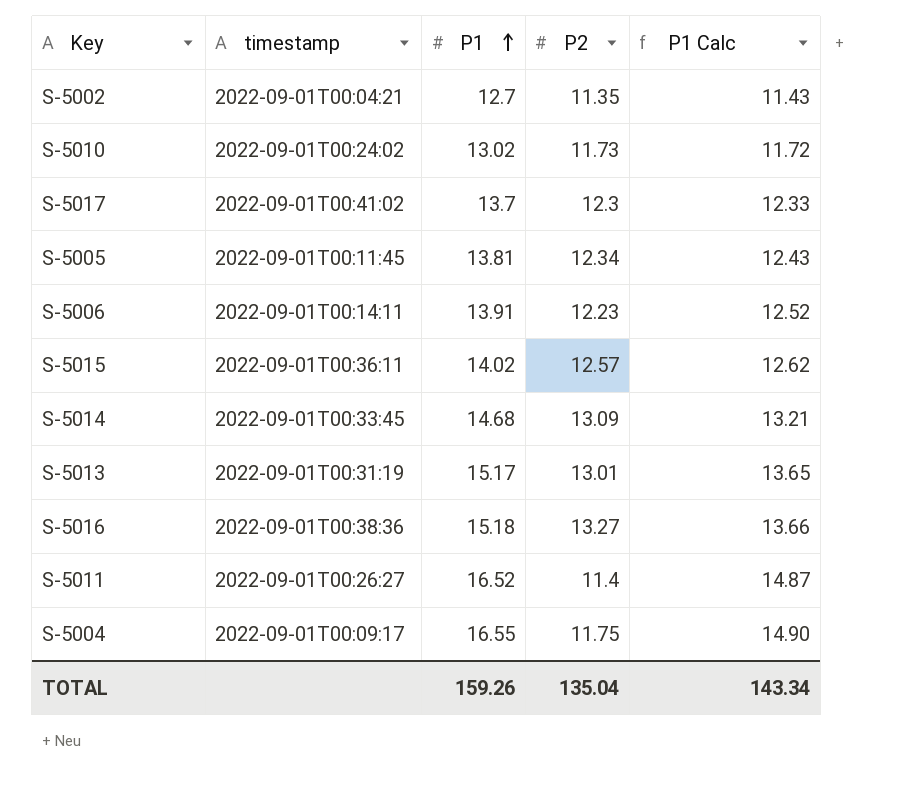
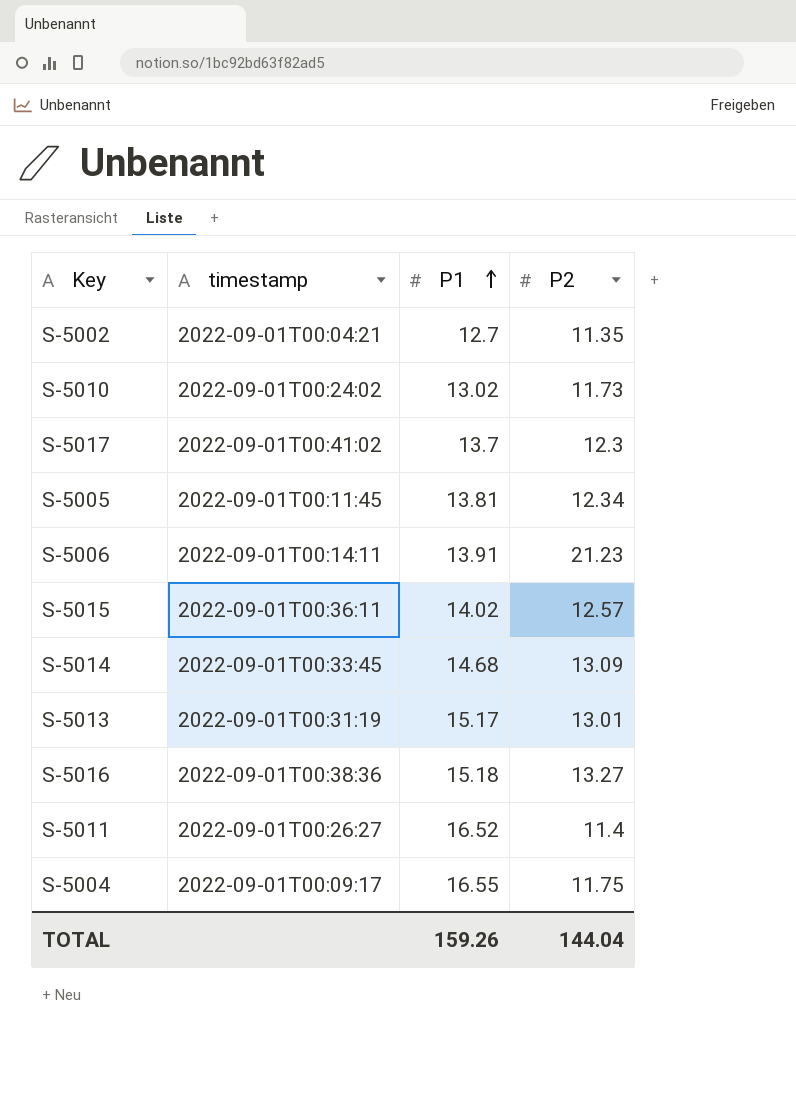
column P1 Calc | formula: [P1] * 0.9 -> none
S-5006 | P2: 12.23 -> 21.23
TOTAL | P2: 135.04 -> 144.04

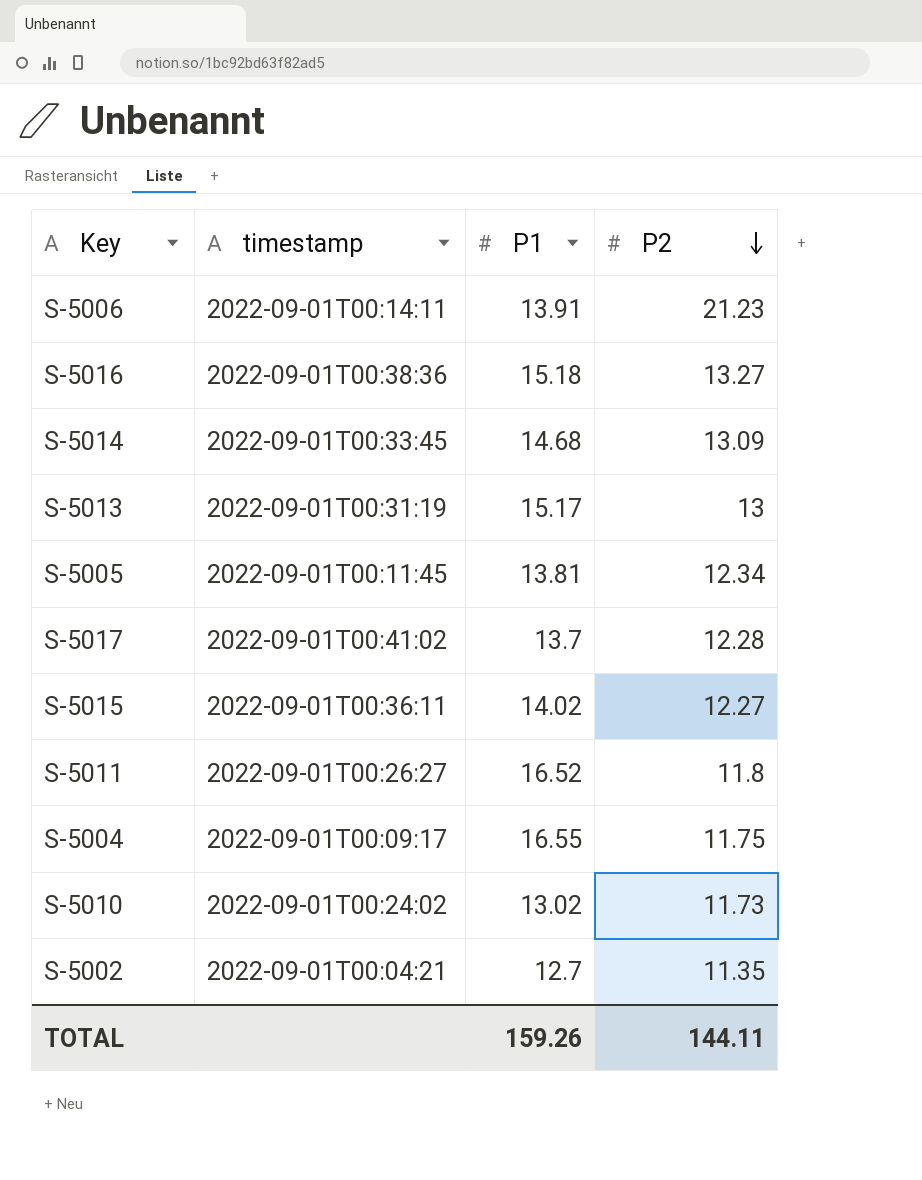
row order: P1 ascending -> P2 descending
S-5013 | P2: 13.01 -> 13
S-5017 | P2: 12.3 -> 12.28
S-5015 | P2: 12.57 -> 12.27
S-5011 | P2: 11.4 -> 11.8
TOTAL | P2: 144.04 -> 144.11

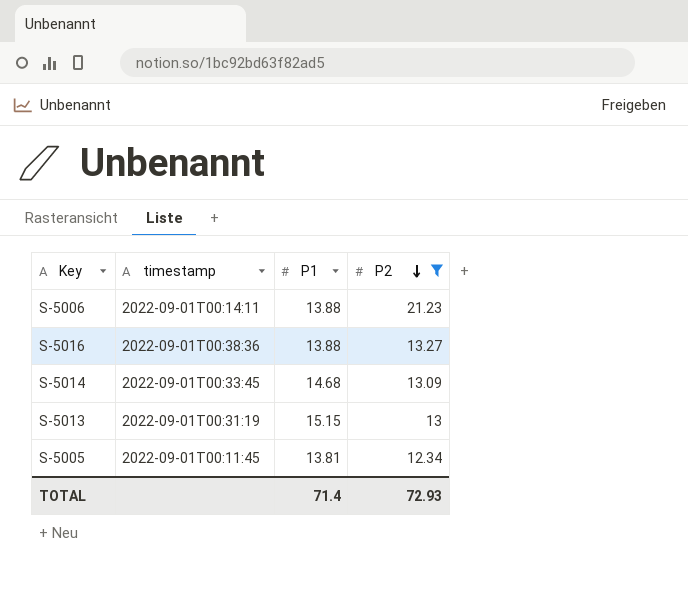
filter: none -> P2 >= 12.34
S-5006 | P1: 13.91 -> 13.88
S-5016 | P1: 15.18 -> 13.88
S-5013 | P1: 15.17 -> 15.15
TOTAL | P1: 159.26 -> 71.4
TOTAL | P2: 144.11 -> 72.93

